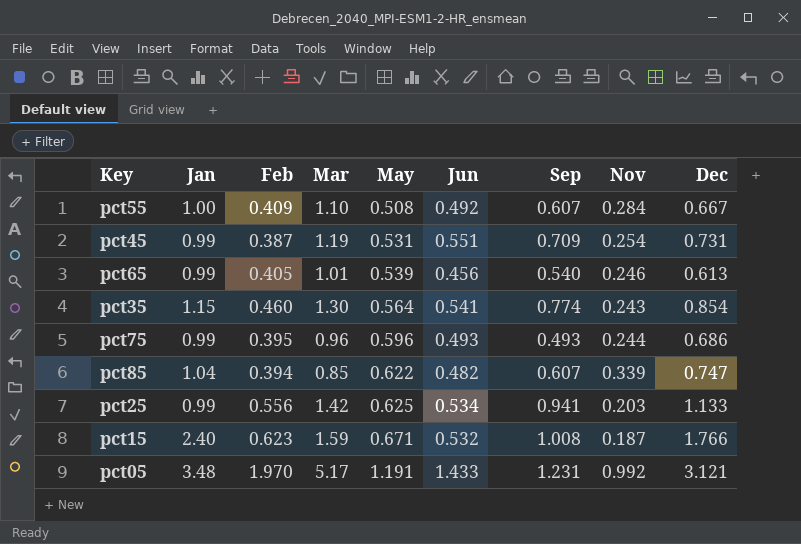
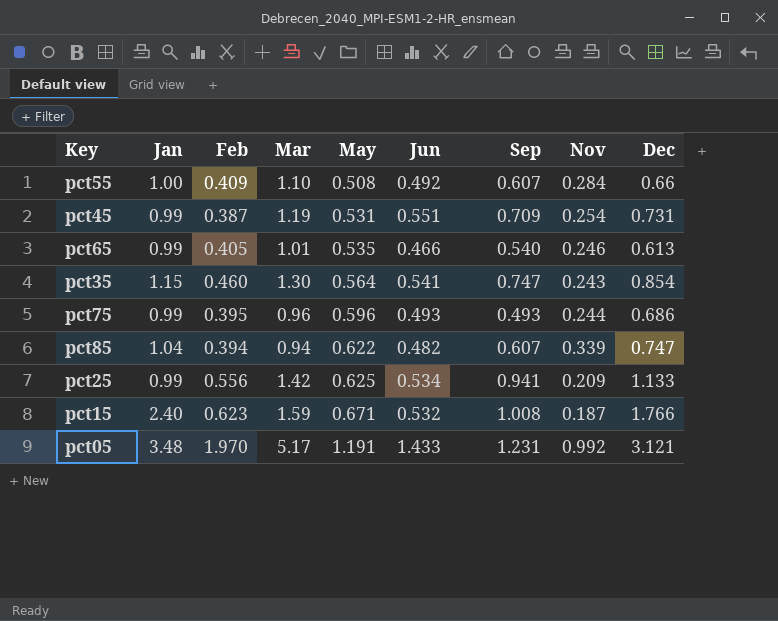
pct55 | Dec: 0.667 -> 0.66
pct65 | May: 0.539 -> 0.535
pct65 | Jun: 0.456 -> 0.466
pct35 | Sep: 0.774 -> 0.747
pct85 | Mar: 0.85 -> 0.94
pct25 | Nov: 0.203 -> 0.209

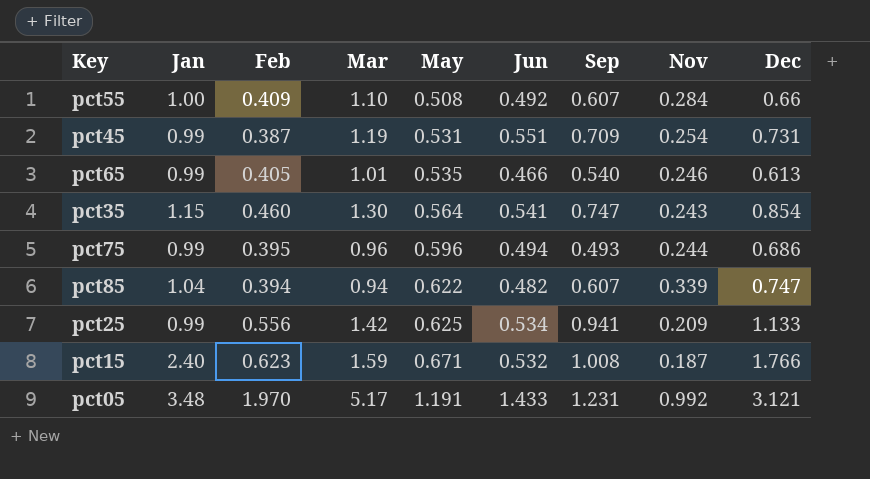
pct75 | Jun: 0.493 -> 0.494

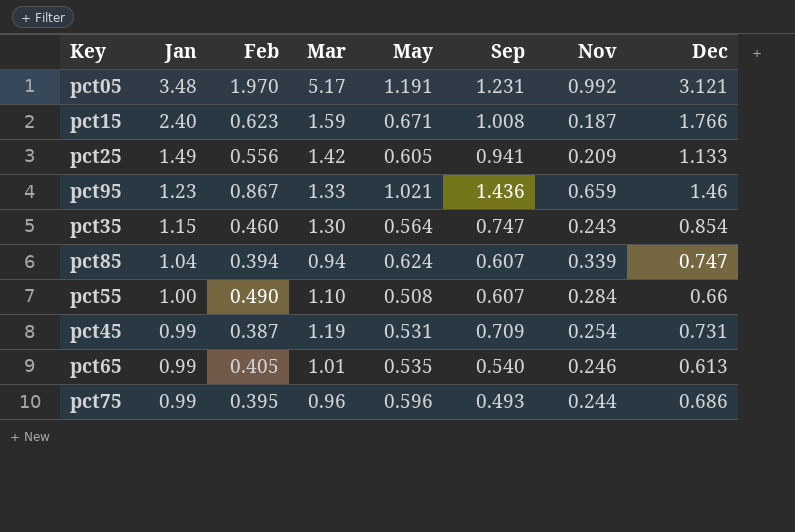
row order: May ascending -> Jan descending
column Jun | position: 6 -> none
pct25 | Jan: 0.99 -> 1.49
pct25 | May: 0.625 -> 0.605
row pct95: none -> 1.23 | 0.867 | 1.33 | 1.021 | 1.436 | 0.659 | 1.46
pct85 | May: 0.622 -> 0.624
pct55 | Feb: 0.409 -> 0.490

